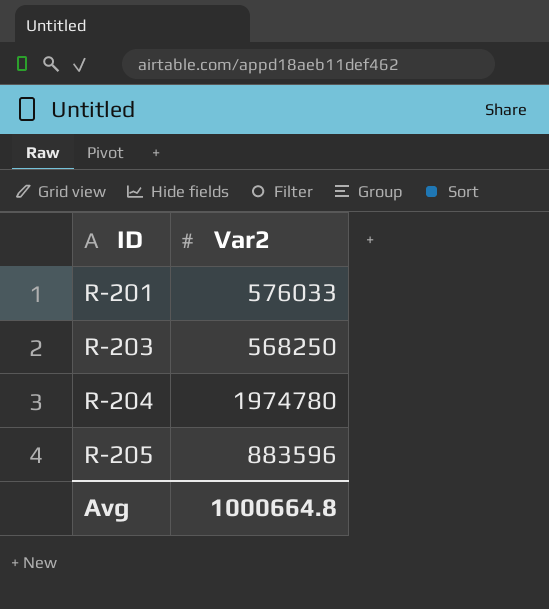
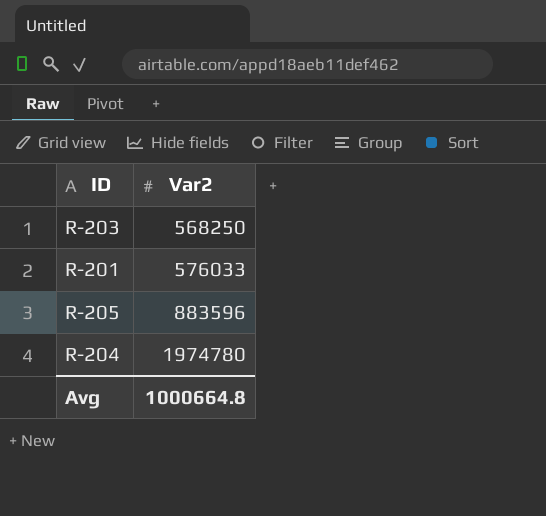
row order: ID ascending -> Var2 ascending

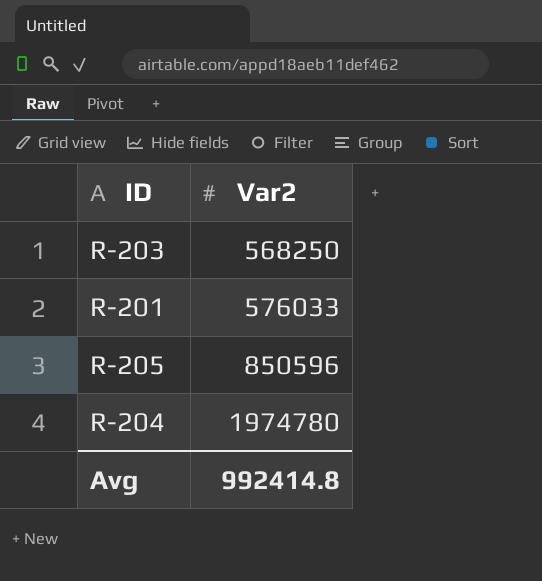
R-205 | Var2: 883596 -> 850596
Avg | Var2: 1000664.8 -> 992414.8

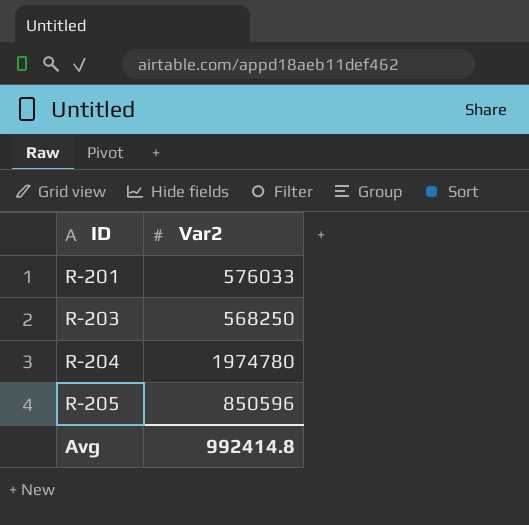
row order: Var2 ascending -> ID ascending

